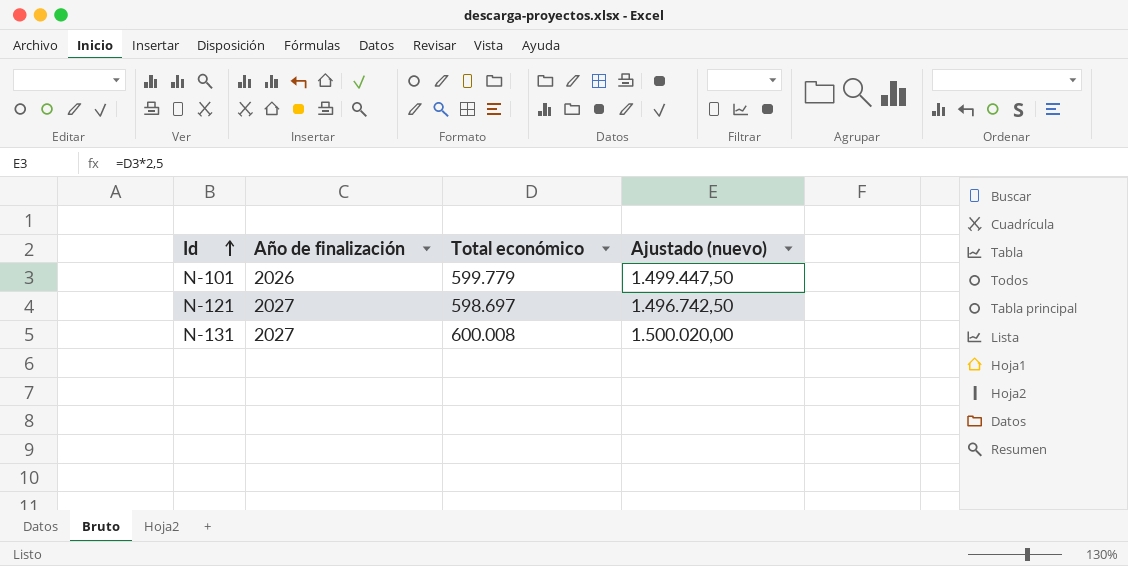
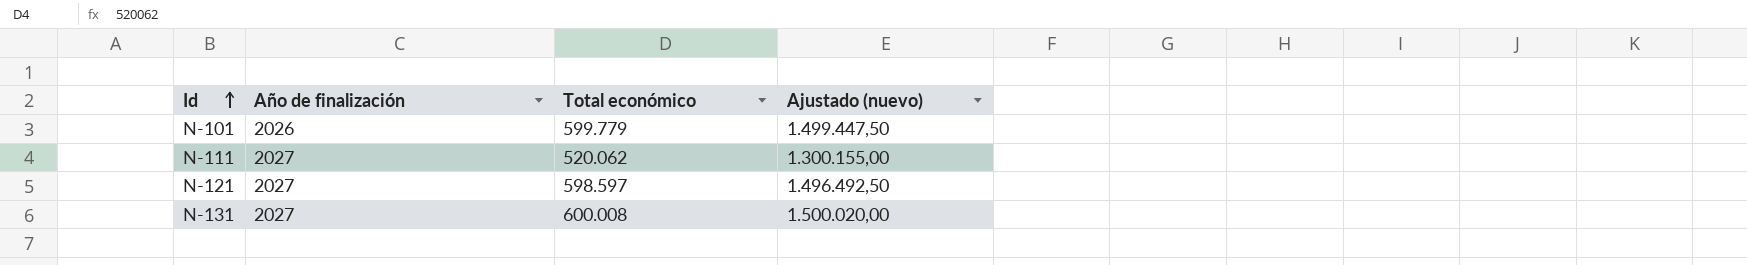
row N-111: none -> 2027 | 520.062 | 1.300.155,00
N-121 | Total económico: 598.697 -> 598.597
N-121 | Ajustado (nuevo): 1.496.742,50 -> 1.496.492,50

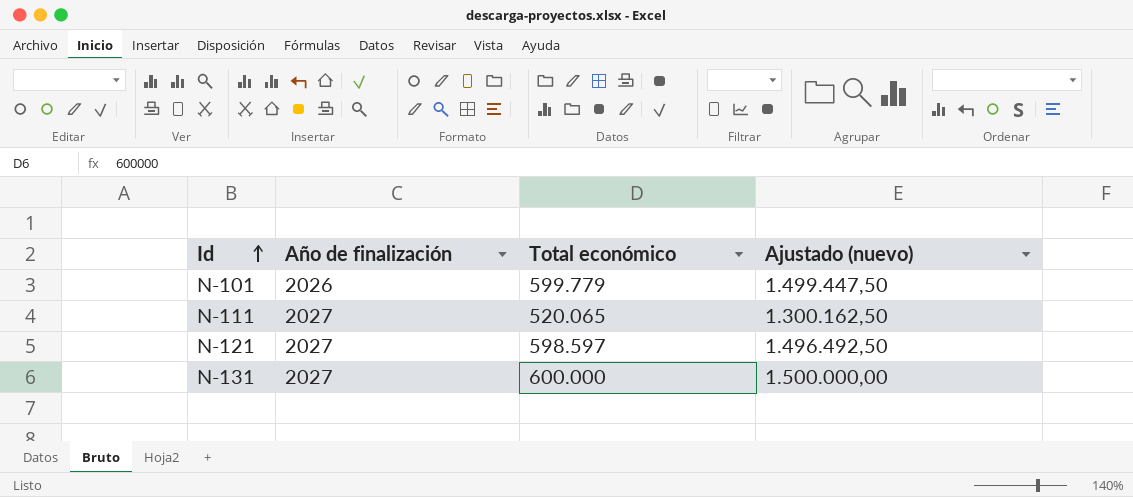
N-111 | Total económico: 520.062 -> 520.065
N-111 | Ajustado (nuevo): 1.300.155,00 -> 1.300.162,50
N-131 | Total económico: 600.008 -> 600.000
N-131 | Ajustado (nuevo): 1.500.020,00 -> 1.500.000,00

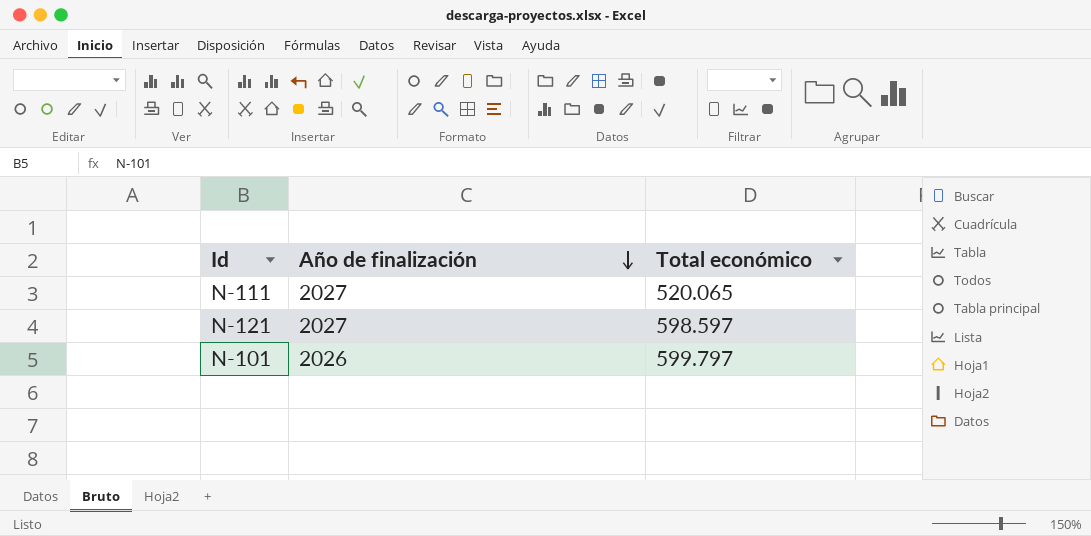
row order: Id ascending -> Año de finalización descending
column Ajustado (nuevo) | formula: [Total económico] * 2,5 -> none
row N-131: 2027 | 600.000 | 1.500.000,00 -> none
N-101 | Total económico: 599.779 -> 599.797

